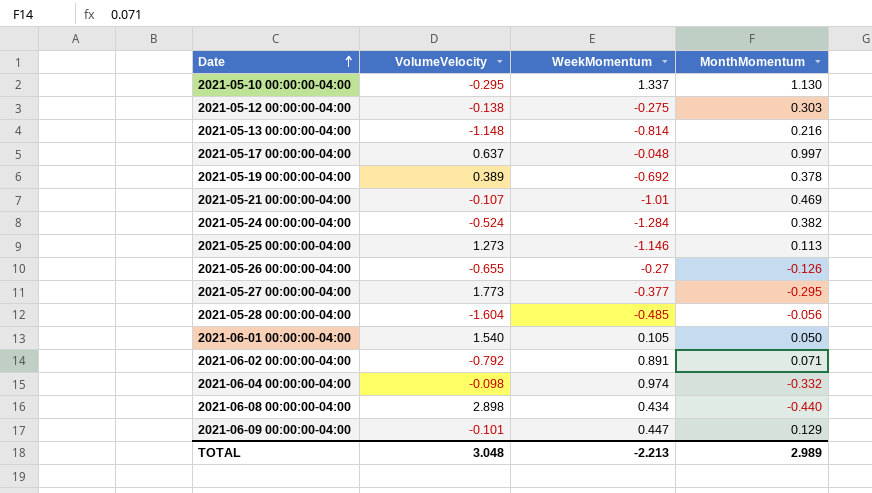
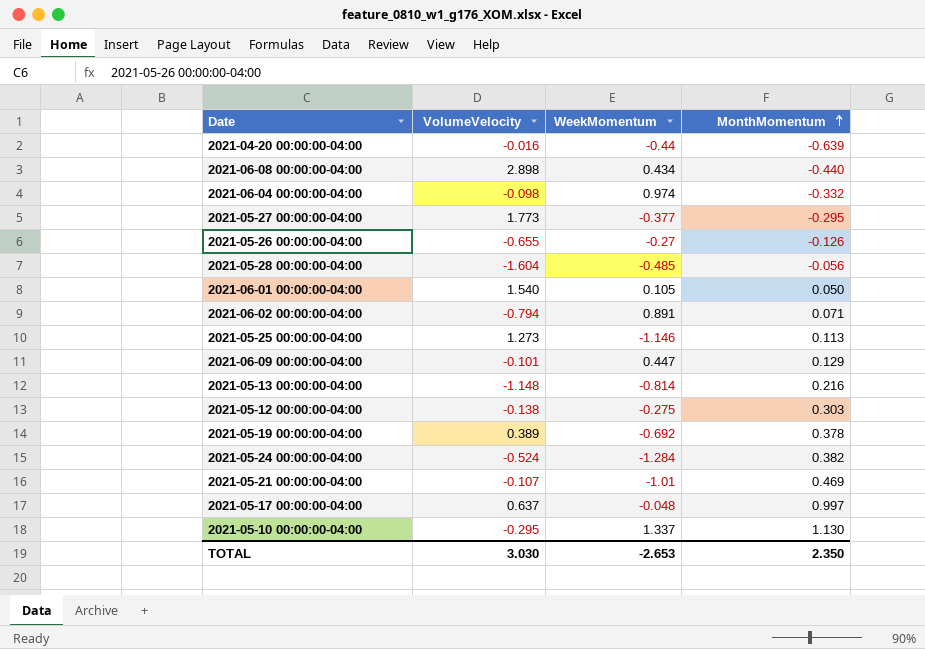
row order: Date ascending -> MonthMomentum ascending
row 2021-04-20 00:00:00-04:00: none -> -0.016 | -0.44 | -0.639
2021-06-02 00:00:00-04:00 | VolumeVelocity: -0.792 -> -0.794
TOTAL | VolumeVelocity: 3.048 -> 3.030
TOTAL | WeekMomentum: -2.213 -> -2.653
TOTAL | MonthMomentum: 2.989 -> 2.350

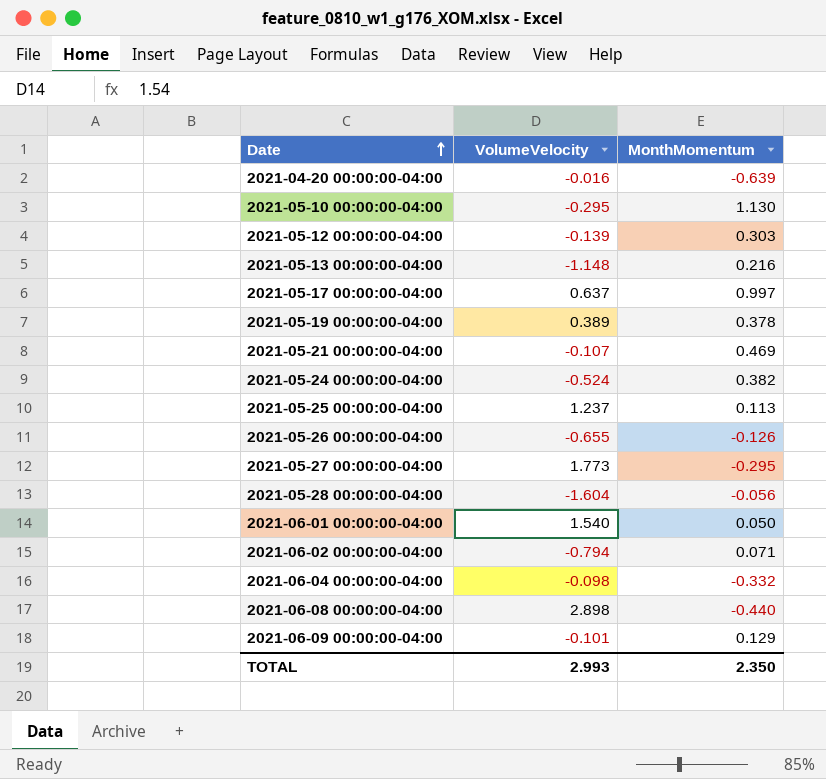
row order: MonthMomentum ascending -> Date ascending
column WeekMomentum | position: 3 -> none
2021-05-12 00:00:00-04:00 | VolumeVelocity: -0.138 -> -0.139
2021-05-25 00:00:00-04:00 | VolumeVelocity: 1.273 -> 1.237
TOTAL | VolumeVelocity: 3.030 -> 2.993

